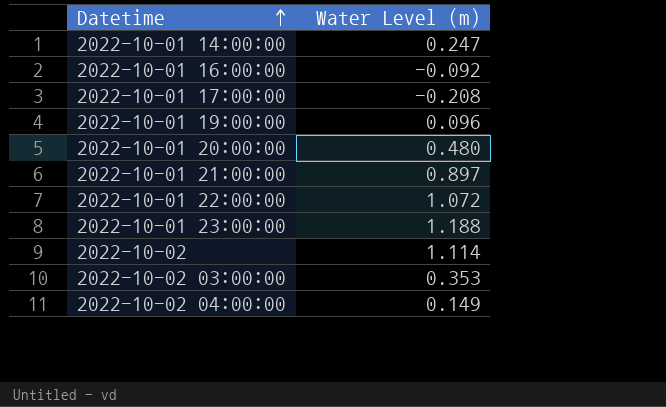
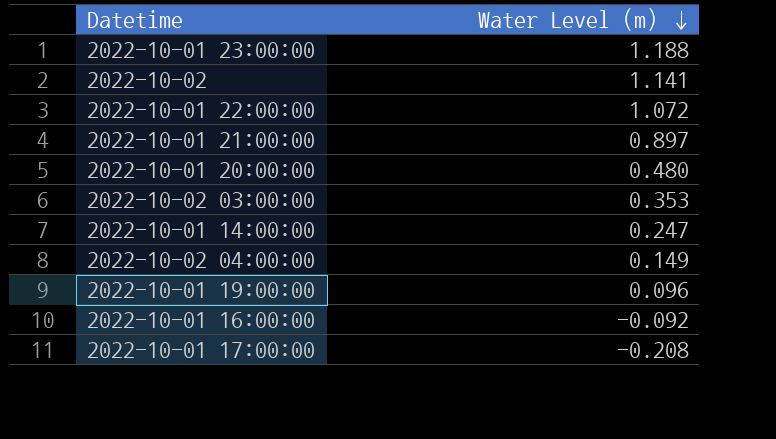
row order: Datetime ascending -> Water Level (m) descending
2022-10-02 | Water Level (m): 1.114 -> 1.141

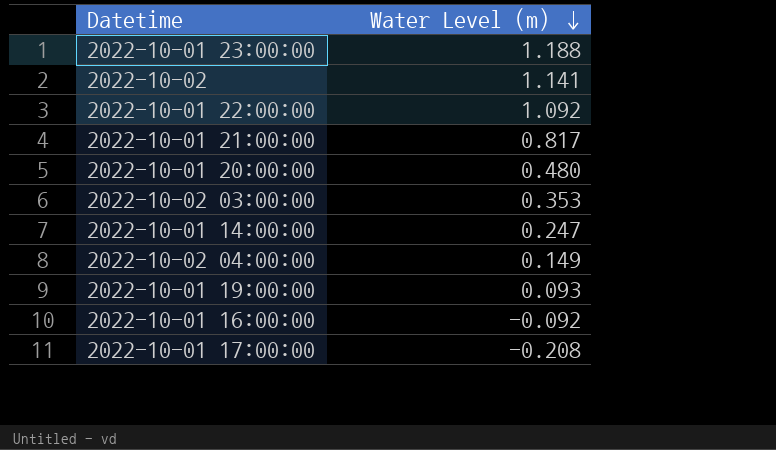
2022-10-01 22:00:00 | Water Level (m): 1.072 -> 1.092
2022-10-01 21:00:00 | Water Level (m): 0.897 -> 0.817
2022-10-01 19:00:00 | Water Level (m): 0.096 -> 0.093

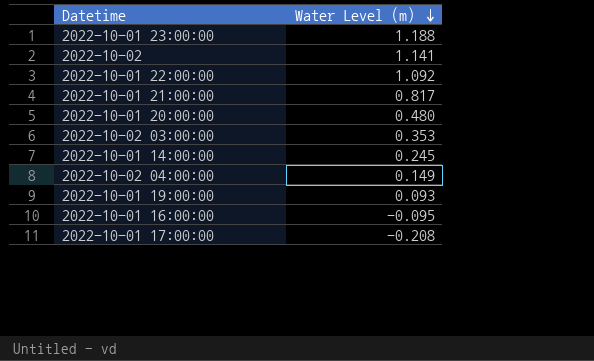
2022-10-01 14:00:00 | Water Level (m): 0.247 -> 0.245
2022-10-01 16:00:00 | Water Level (m): -0.092 -> -0.095

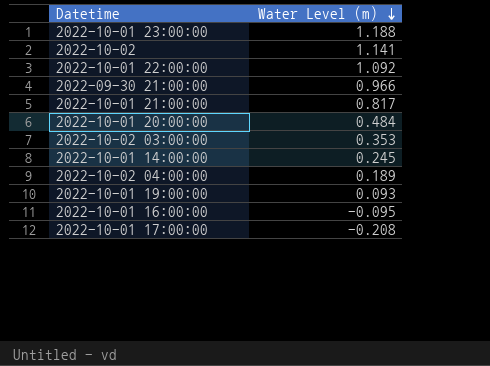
row 2022-09-30 21:00:00: none -> 0.966
2022-10-01 20:00:00 | Water Level (m): 0.480 -> 0.484
2022-10-02 04:00:00 | Water Level (m): 0.149 -> 0.189

